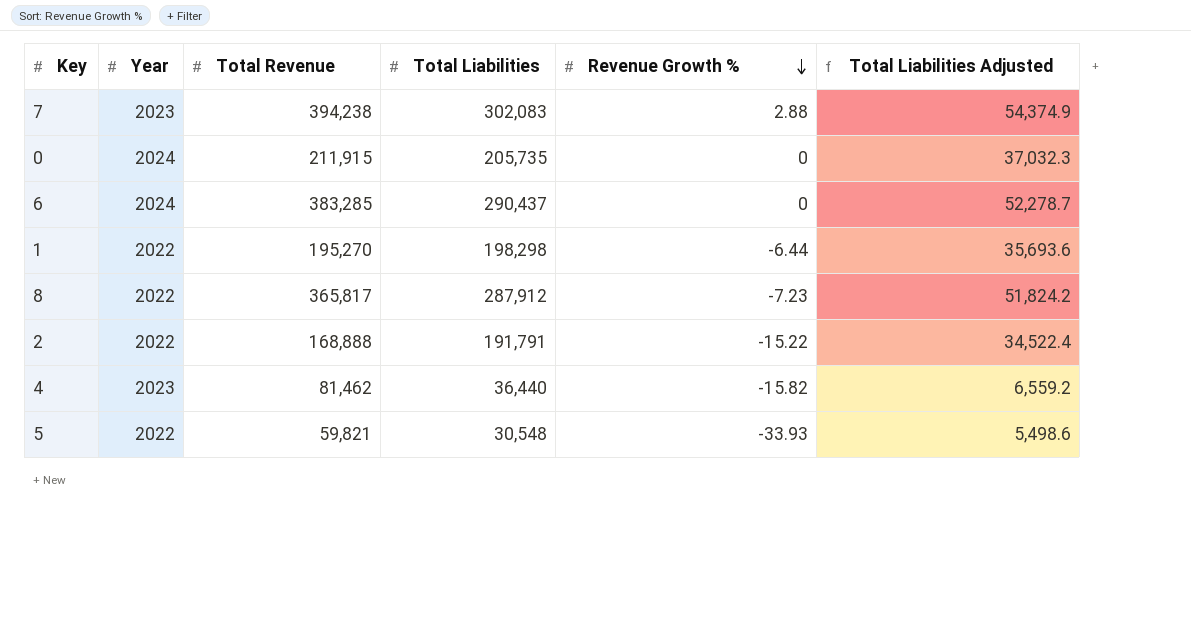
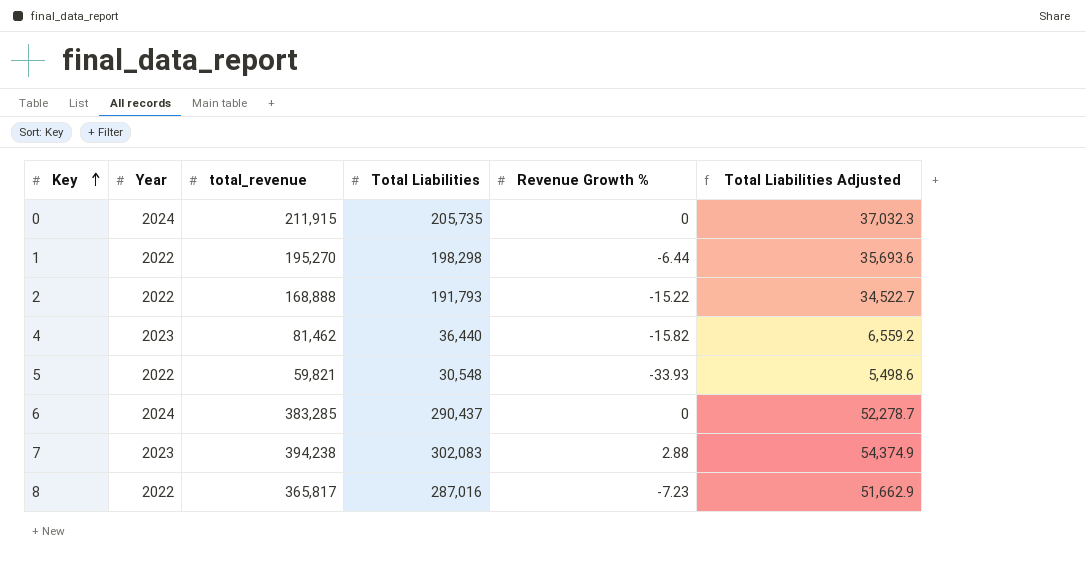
row order: Revenue Growth % descending -> Key ascending
column name: Total Revenue -> total_revenue
2 | Total Liabilities: 191,791 -> 191,793
2 | Total Liabilities Adjusted: 34,522.4 -> 34,522.7
8 | Total Liabilities: 287,912 -> 287,016
8 | Total Liabilities Adjusted: 51,824.2 -> 51,662.9

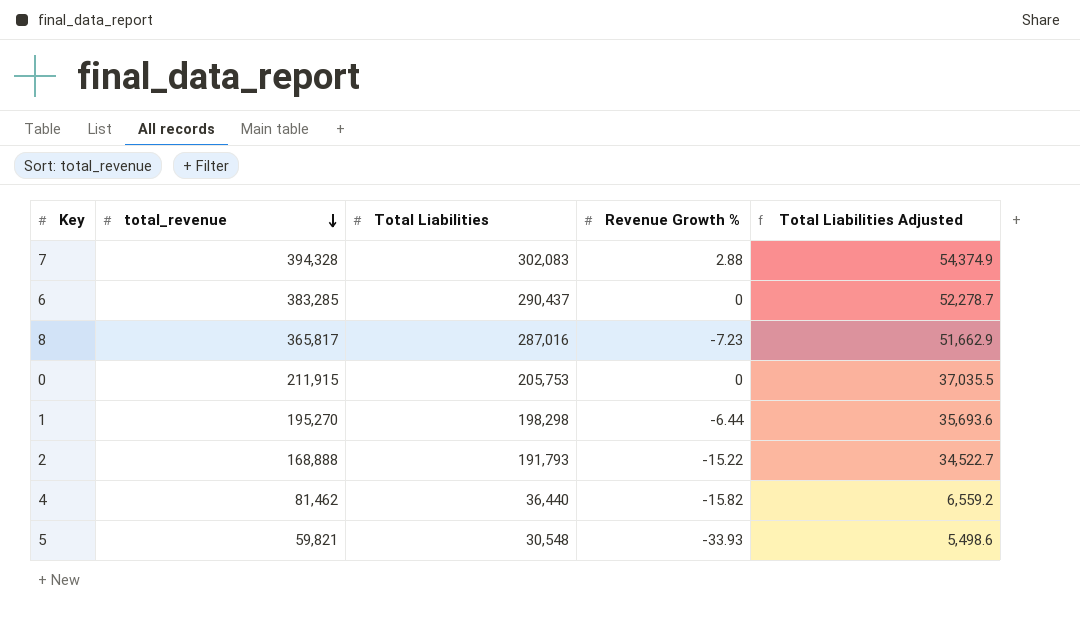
row order: Key ascending -> total_revenue descending
column Year | position: 2 -> none
7 | total_revenue: 394,238 -> 394,328
0 | Total Liabilities: 205,735 -> 205,753
0 | Total Liabilities Adjusted: 37,032.3 -> 37,035.5

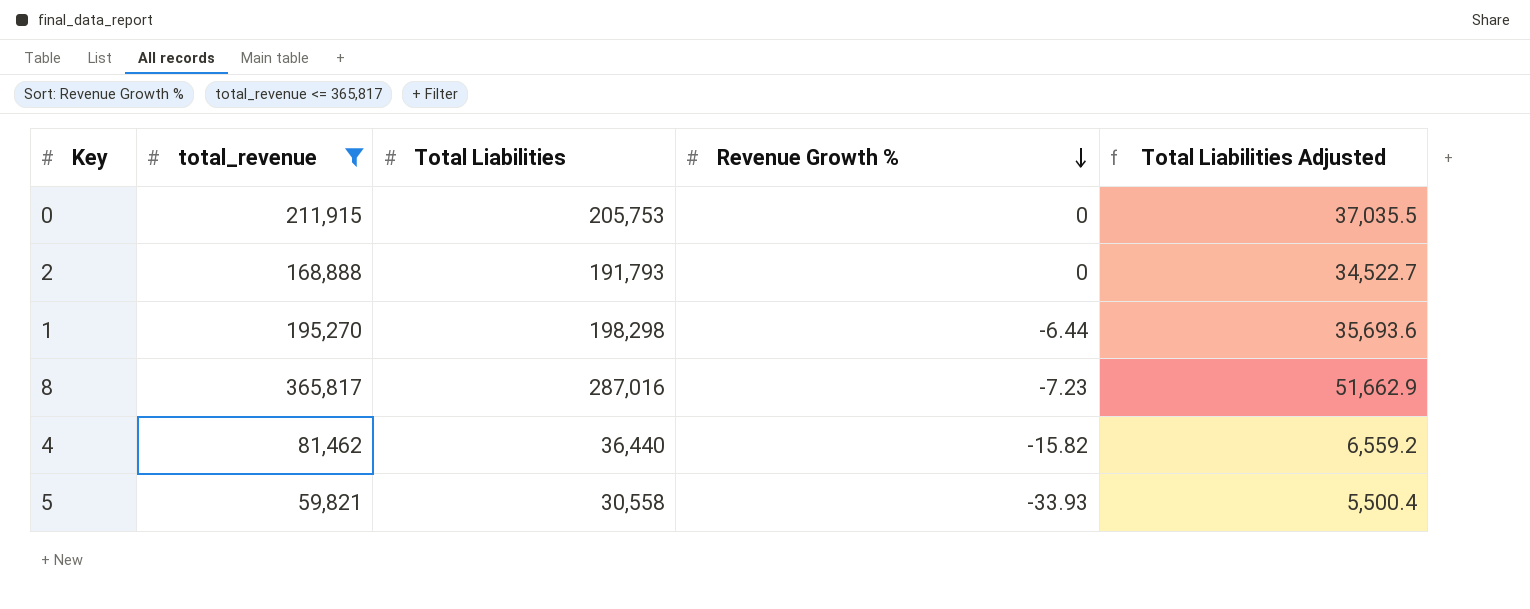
filter: none -> total_revenue <= 365,817
row order: total_revenue descending -> Revenue Growth % descending
2 | Revenue Growth %: -15.22 -> 0
5 | Total Liabilities: 30,548 -> 30,558
5 | Total Liabilities Adjusted: 5,498.6 -> 5,500.4

